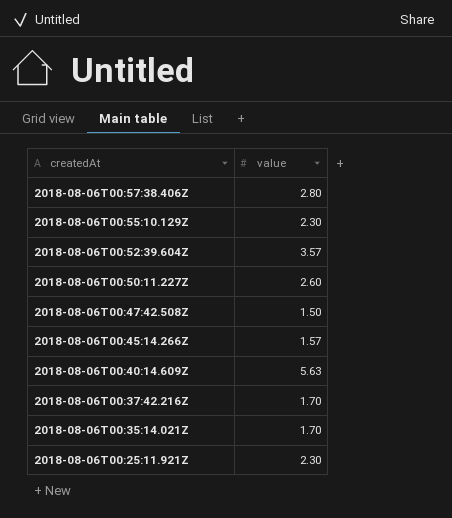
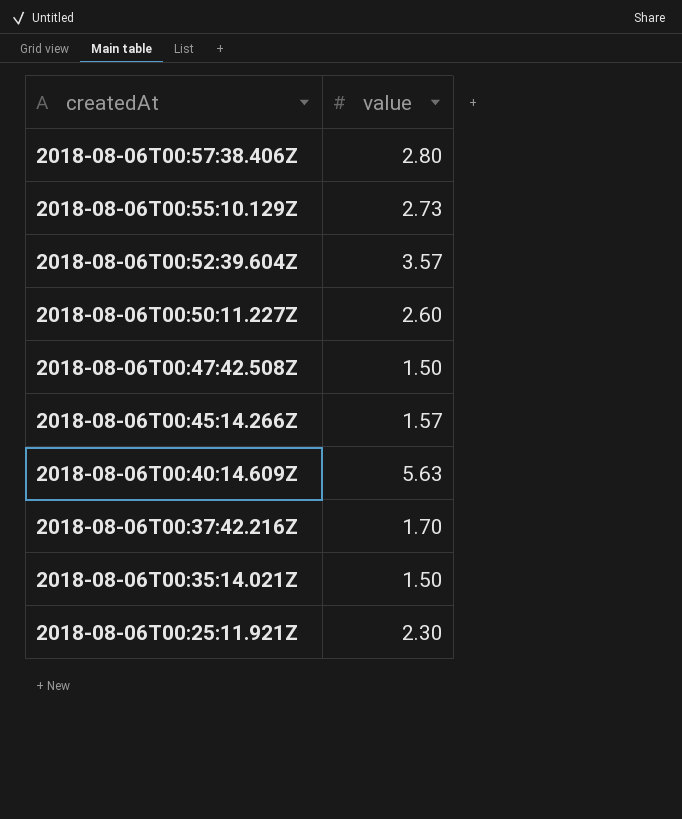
2018-08-06T00:55:10.129Z | value: 2.30 -> 2.73
2018-08-06T00:35:14.021Z | value: 1.70 -> 1.50

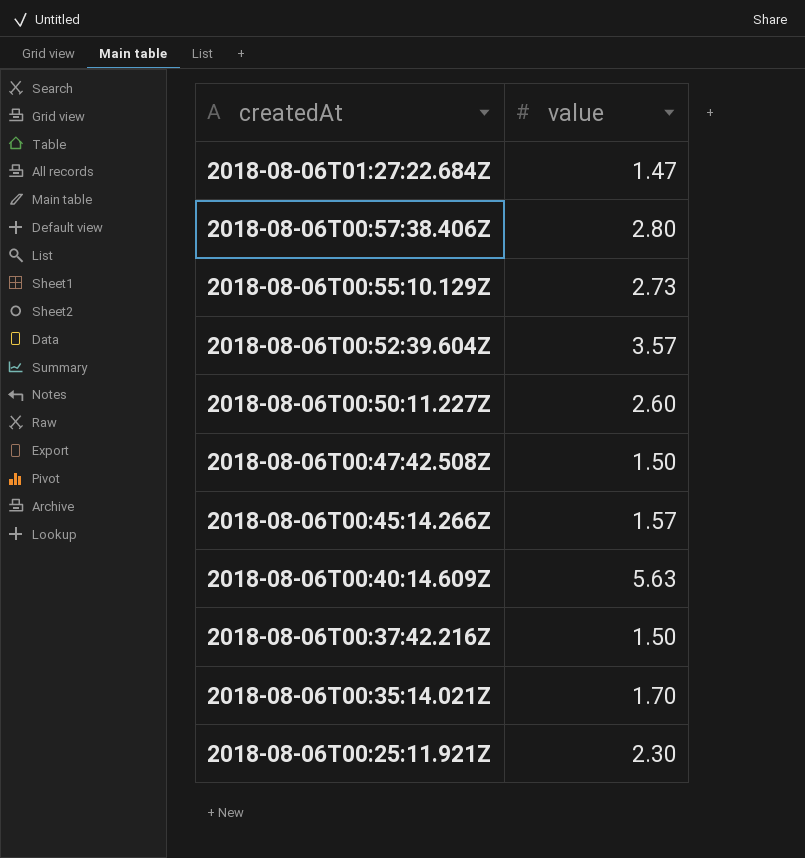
row 2018-08-06T01:27:22.684Z: none -> 1.47
2018-08-06T00:37:42.216Z | value: 1.70 -> 1.50
2018-08-06T00:35:14.021Z | value: 1.50 -> 1.70

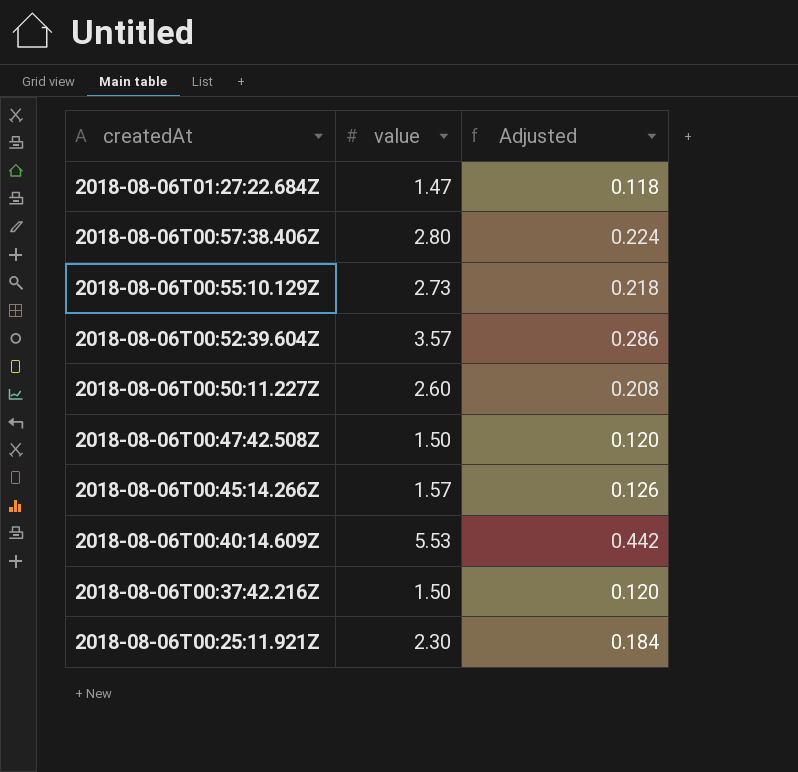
column Adjusted | formula: none -> [value] * 0.08
row 2018-08-06T00:35:14.021Z: 1.70 -> none
2018-08-06T00:40:14.609Z | value: 5.63 -> 5.53

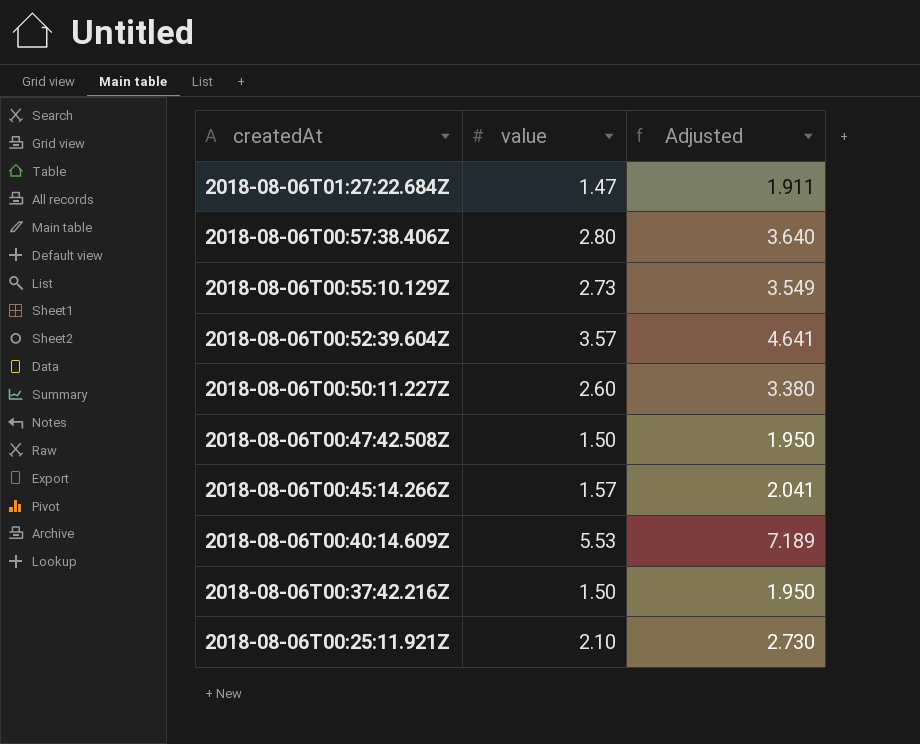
column Adjusted | formula: [value] * 0.08 -> [value] * 1.3
2018-08-06T00:25:11.921Z | value: 2.30 -> 2.10

